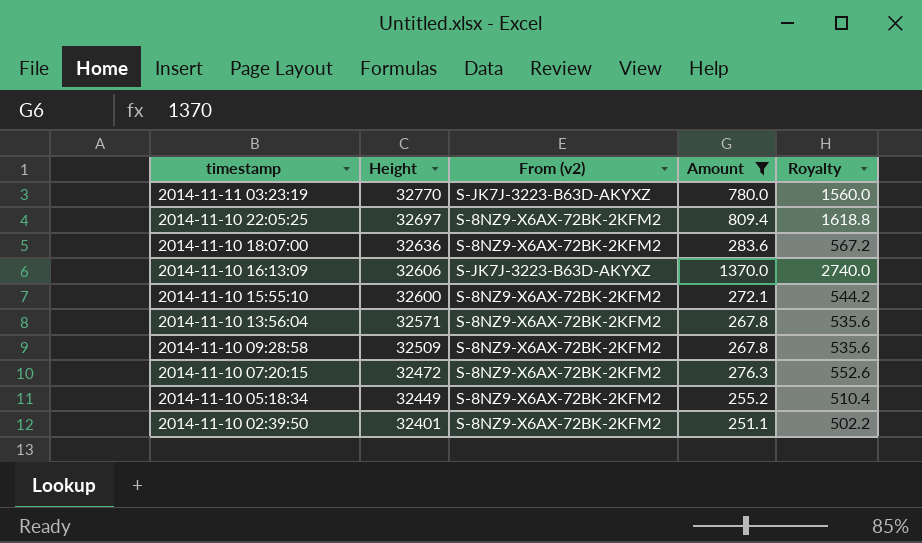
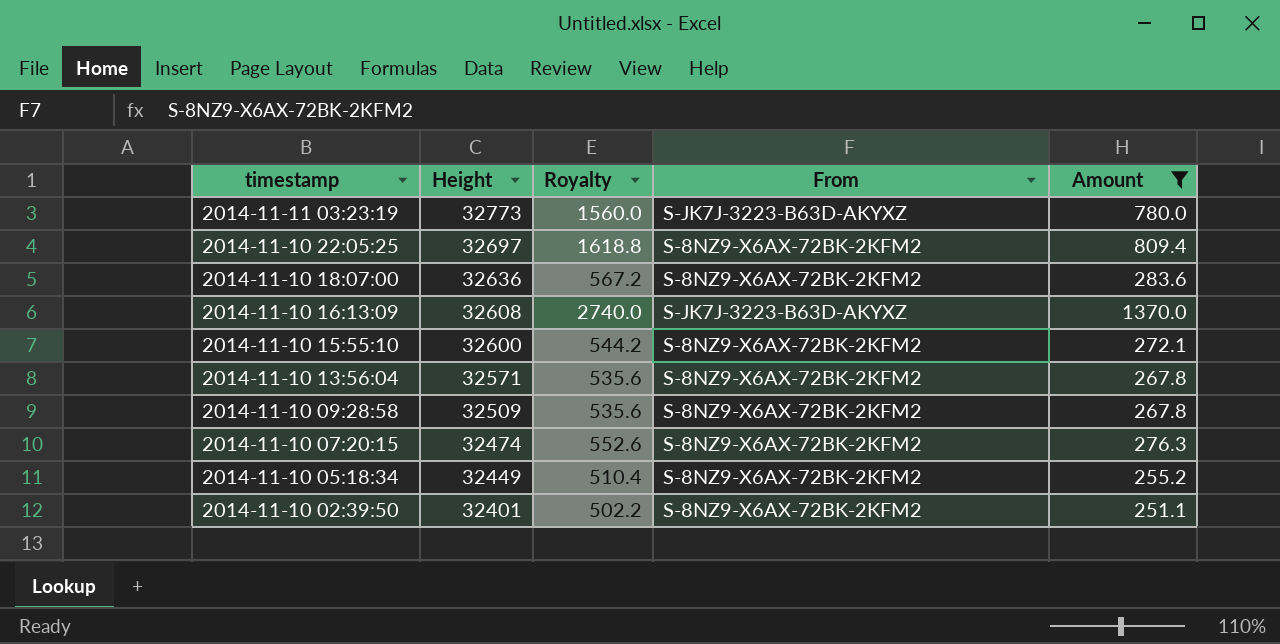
column Royalty | position: 5 -> 3
column name: From (v2) -> From
2014-11-11 03:23:19 | Height: 32770 -> 32773
2014-11-10 16:13:09 | Height: 32606 -> 32608
2014-11-10 07:20:15 | Height: 32472 -> 32474

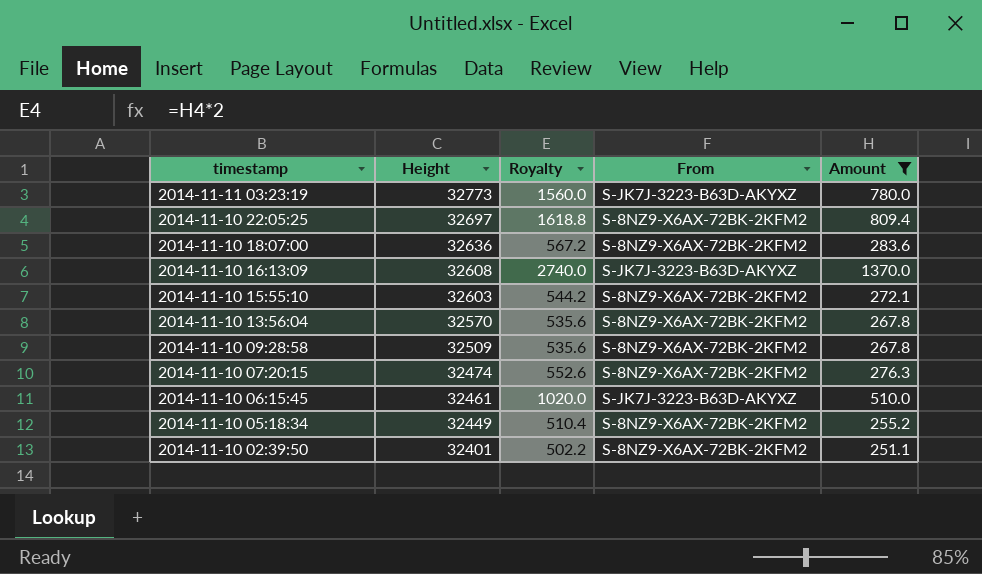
2014-11-10 15:55:10 | Height: 32600 -> 32603
2014-11-10 13:56:04 | Height: 32571 -> 32570
row 2014-11-10 06:15:45: none -> 32461 | 1020.0 | S-JK7J-3223-B63D-AKYXZ | 510.0

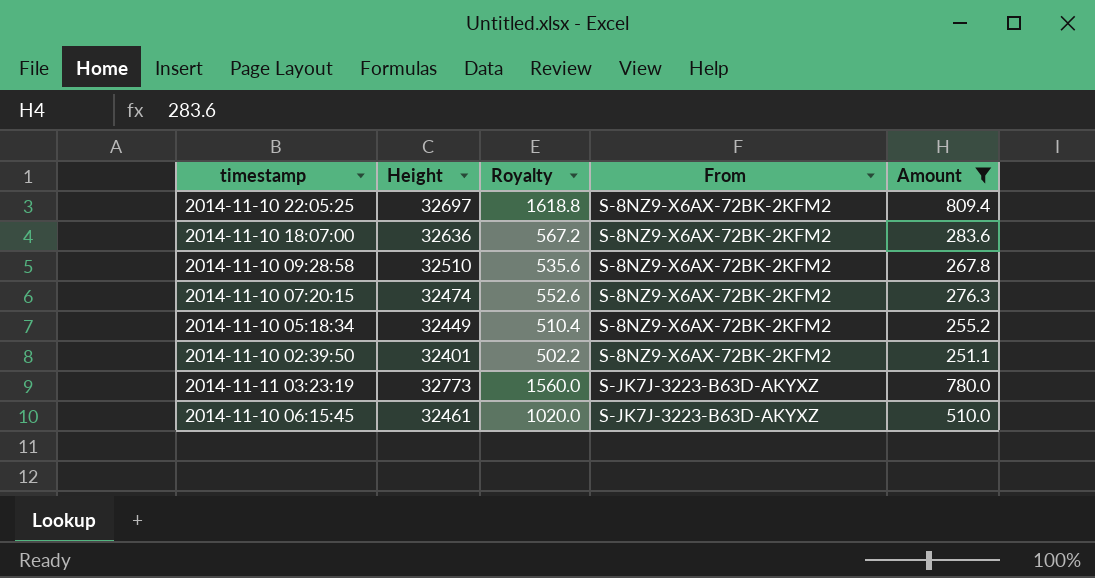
row order: timestamp descending -> From ascending
row 2014-11-10 16:13:09: 32608 | 2740.0 | S-JK7J-3223-B63D-AKYXZ | 1370.0 -> none
row 2014-11-10 15:55:10: 32603 | 544.2 | S-8NZ9-X6AX-72BK-2KFM2 | 272.1 -> none
row 2014-11-10 13:56:04: 32570 | 535.6 | S-8NZ9-X6AX-72BK-2KFM2 | 267.8 -> none
2014-11-10 09:28:58 | Height: 32509 -> 32510

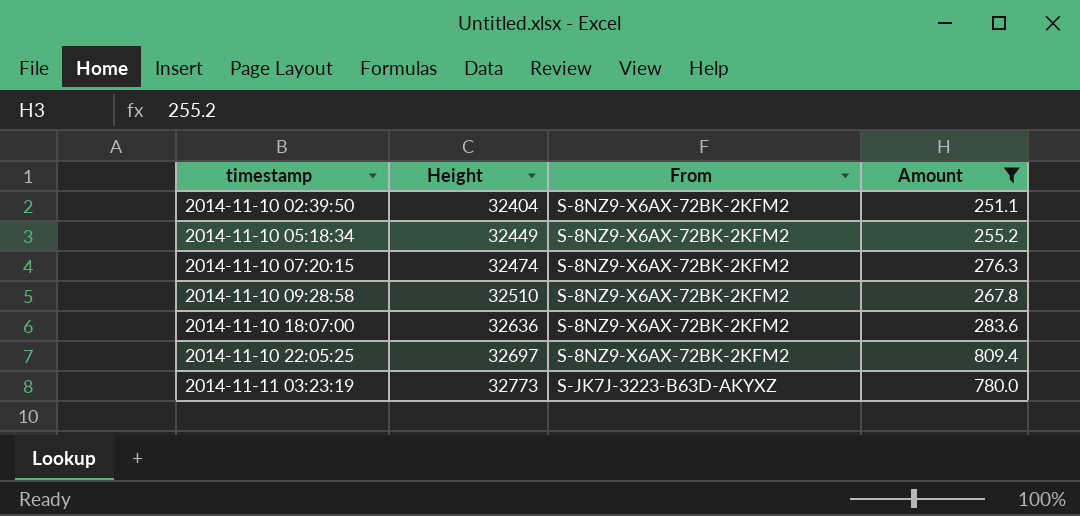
row order: From ascending -> timestamp ascending
column Royalty | formula: [Amount] * 2 -> none
row 2014-11-10 06:15:45: 32461 | 1020.0 | S-JK7J-3223-B63D-AKYXZ | 510.0 -> none
2014-11-10 02:39:50 | Height: 32401 -> 32404

